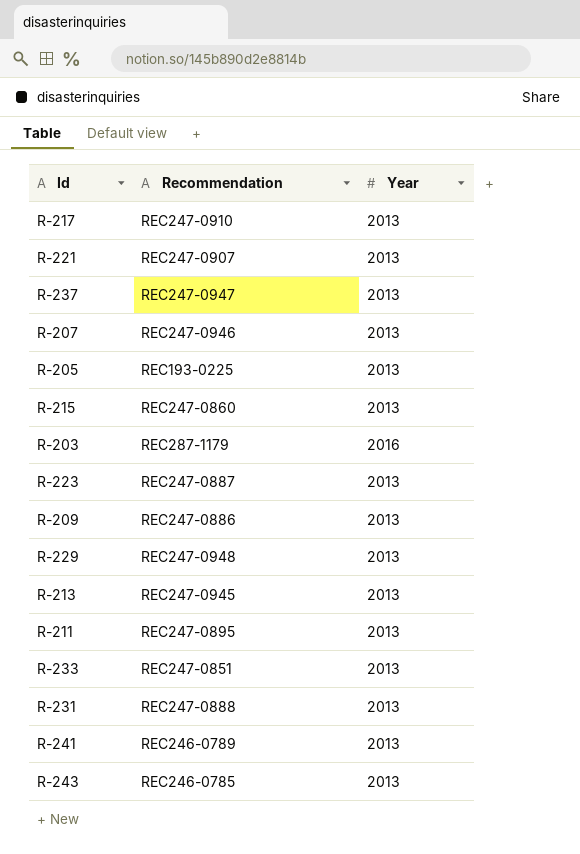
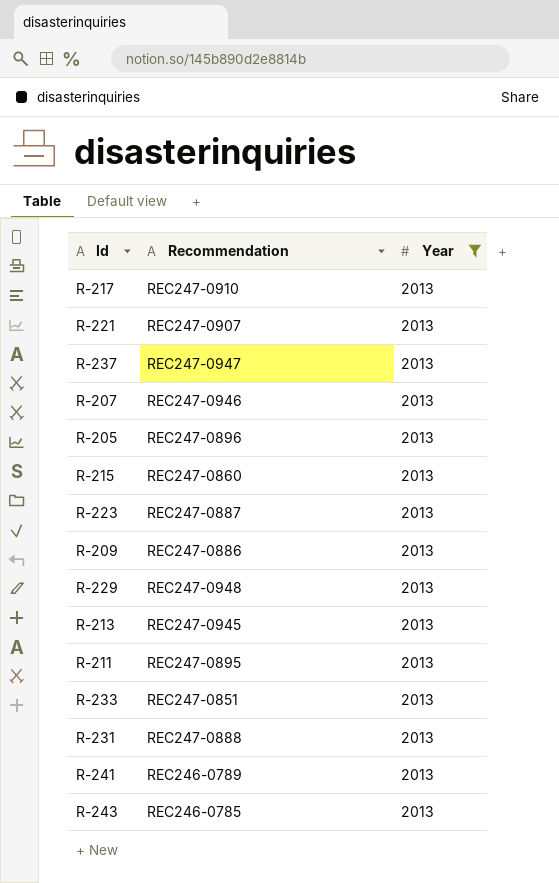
filter: none -> Year = 2013
R-205 | Recommendation: REC193-0225 -> REC247-0896

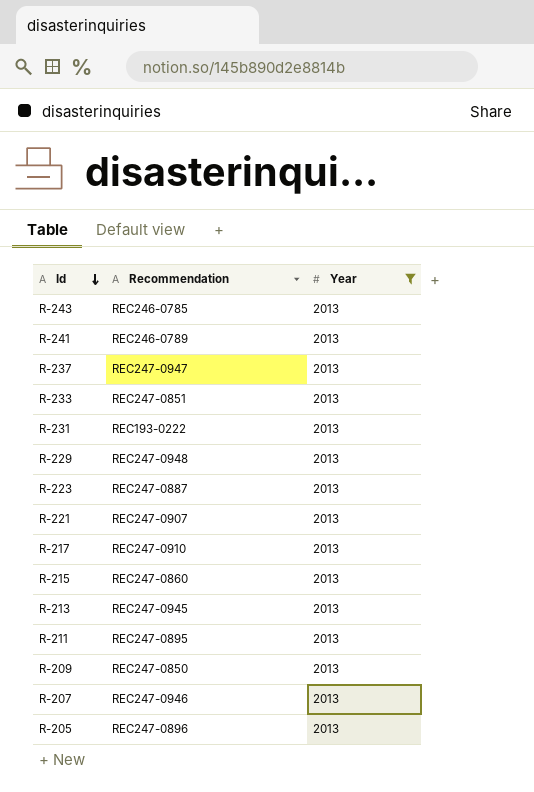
row order: none -> Id descending
R-231 | Recommendation: REC247-0888 -> REC193-0222
R-209 | Recommendation: REC247-0886 -> REC247-0850

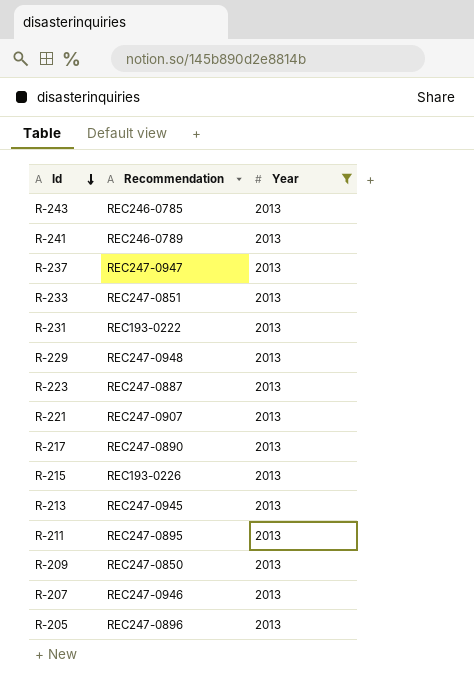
R-217 | Recommendation: REC247-0910 -> REC247-0890
R-215 | Recommendation: REC247-0860 -> REC193-0226

